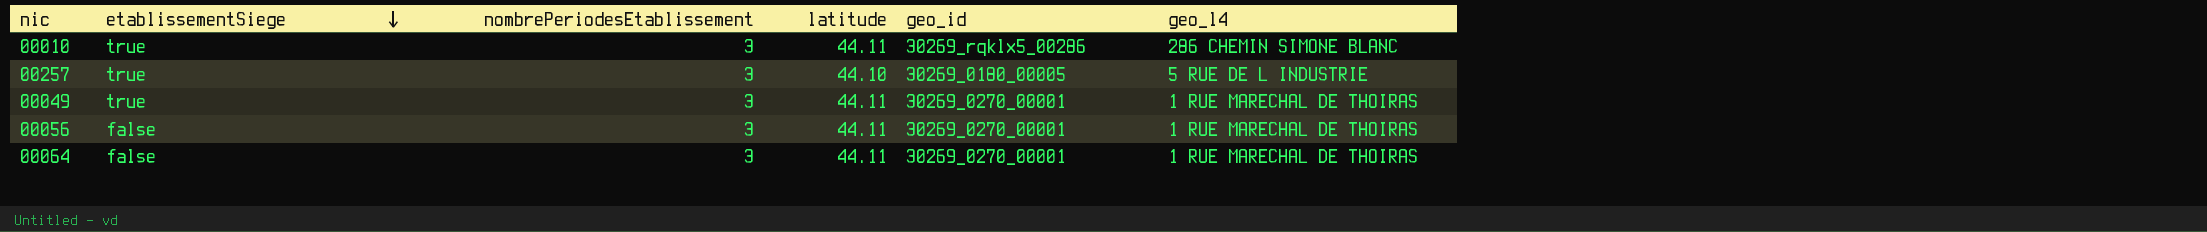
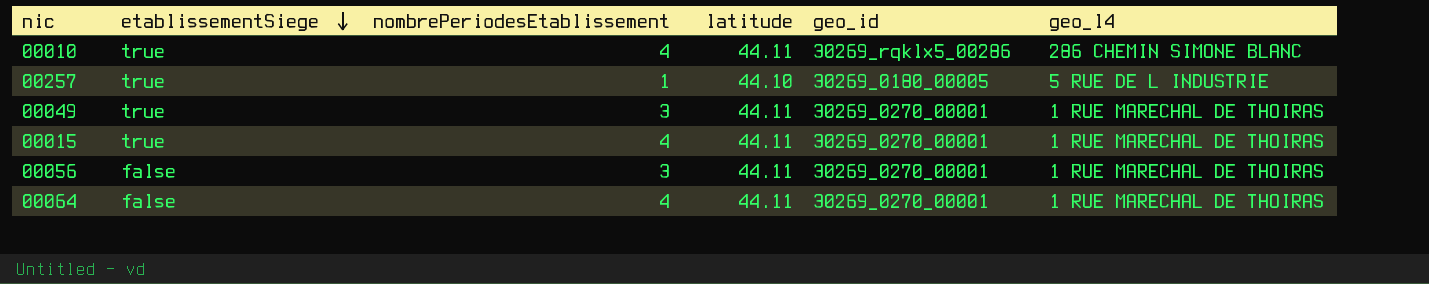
00010 | nombrePeriodesEtablissement: 3 -> 4
00257 | nombrePeriodesEtablissement: 3 -> 1
row 00015: none -> true | 4 | 44.11 | 30269_0270_00001 | 1 RUE MARECHAL DE THOIRAS
00064 | nombrePeriodesEtablissement: 3 -> 4

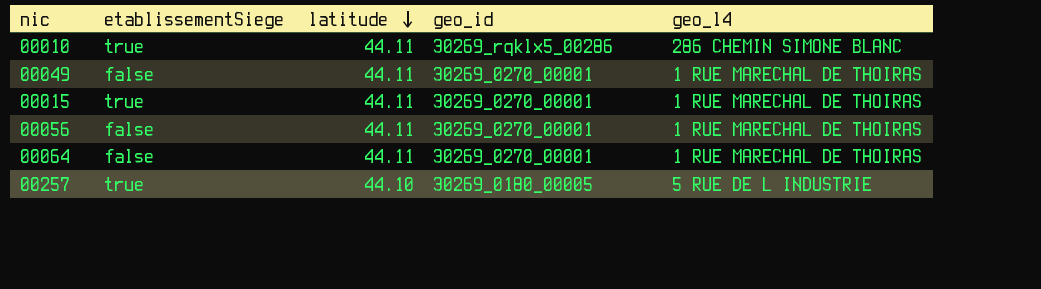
row order: etablissementSiege descending -> latitude descending
column nombrePeriodesEtablissement | position: 3 -> none
00049 | etablissementSiege: true -> false

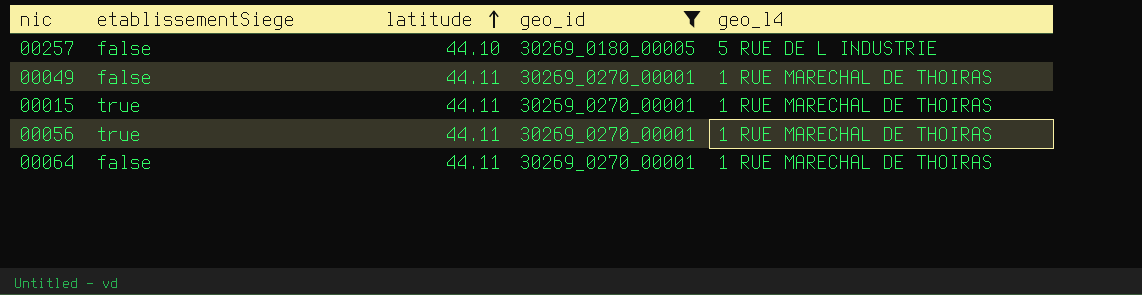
filter: none -> geo_id != 30269_rqklx5_00286
row order: latitude descending -> latitude ascending
00257 | etablissementSiege: true -> false
00056 | etablissementSiege: false -> true

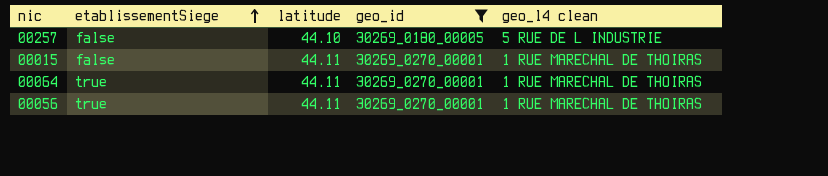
row order: latitude ascending -> etablissementSiege ascending
column name: geo_l4 -> geo_l4 clean
row 00049: false | 44.11 | 30269_0270_00001 | 1 RUE MARECHAL DE THOIRAS -> none
00015 | etablissementSiege: true -> false
00064 | etablissementSiege: false -> true

